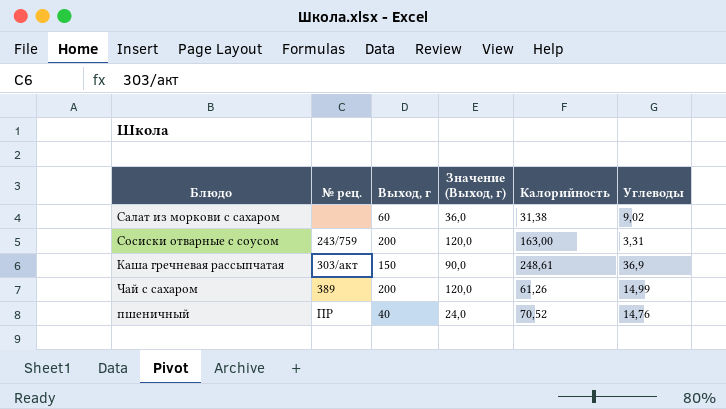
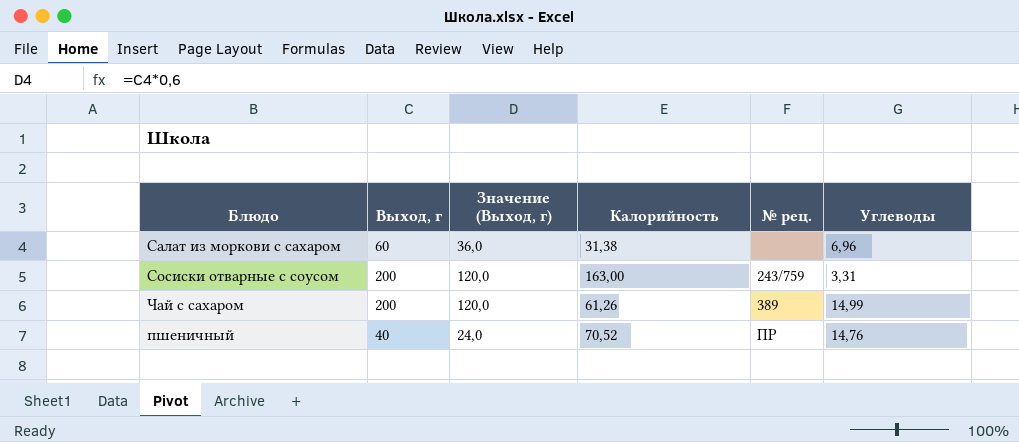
column № рец. | position: 2 -> 5
row Каша гречневая рассыпчатая: 303/акт | 150 | 90,0 | 248,61 | 36,9 -> none
Салат из моркови с сахаром | Углеводы: 9,02 -> 6,96

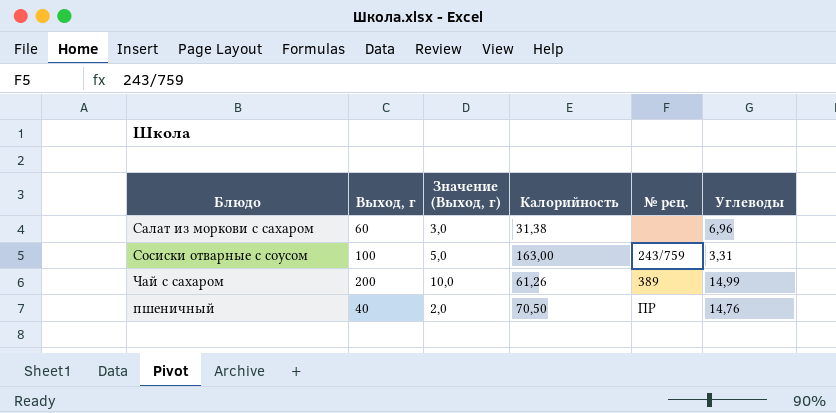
column Значение (Выход, г) | formula: [Выход, г] * 0,6 -> [Выход, г] * 0,05
Сосиски отварные с соусом | Выход, г: 200 -> 100
пшеничный | Калорийность: 70,52 -> 70,50

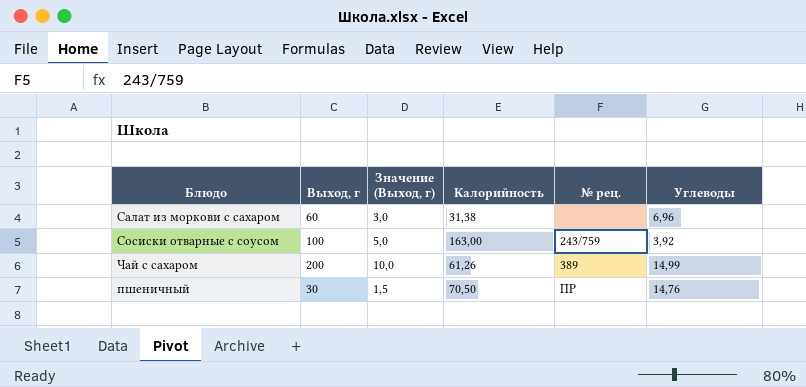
Сосиски отварные с соусом | Углеводы: 3,31 -> 3,92
пшеничный | Выход, г: 40 -> 30
пшеничный | Значение (Выход, г): 2,0 -> 1,5

